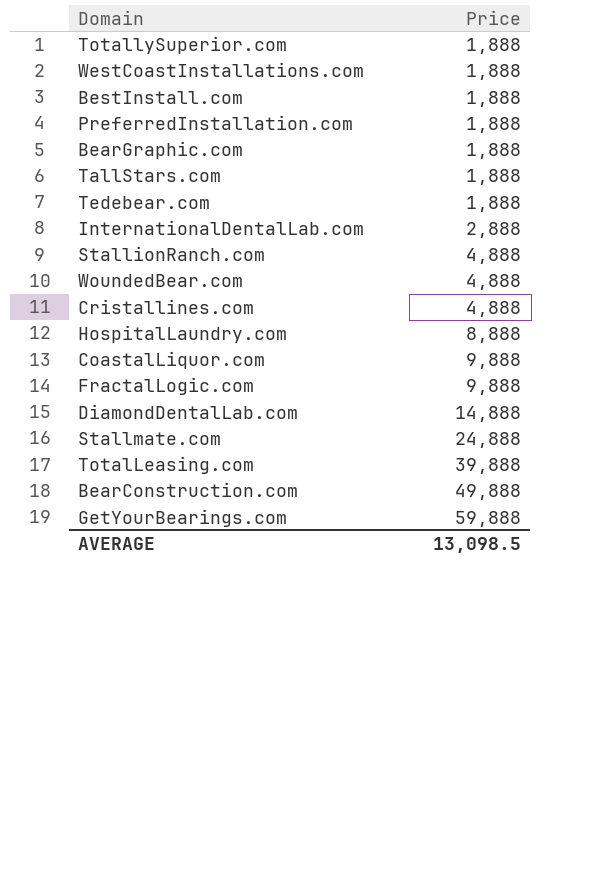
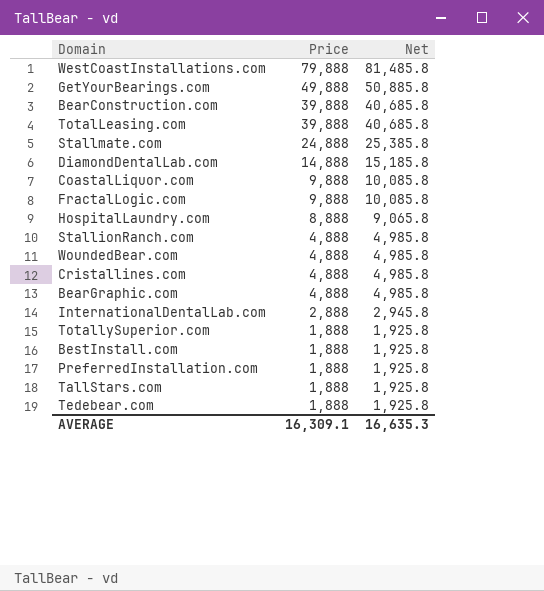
row order: Price ascending -> Price descending
column Net | formula: none -> [Price] * 1.02
WestCoastInstallations.com | Price: 1,888 -> 79,888
GetYourBearings.com | Price: 59,888 -> 49,888
BearConstruction.com | Price: 49,888 -> 39,888
BearGraphic.com | Price: 1,888 -> 4,888
AVERAGE | Price: 13,098.5 -> 16,309.1

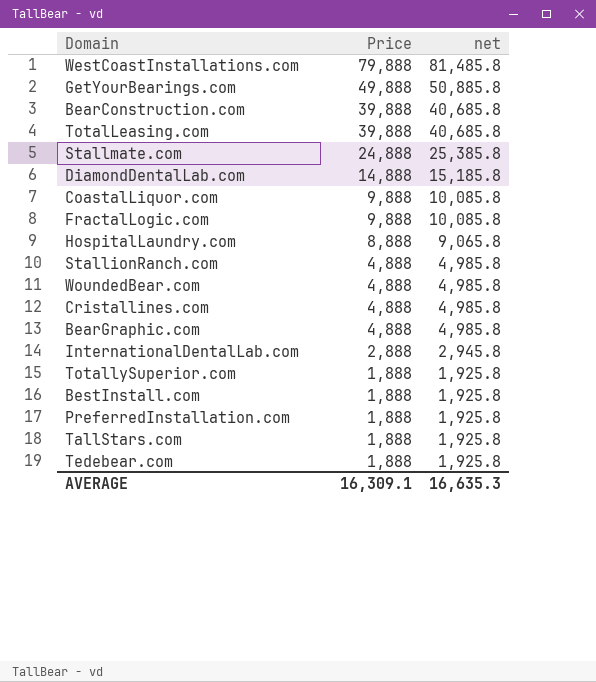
column name: Net -> net

